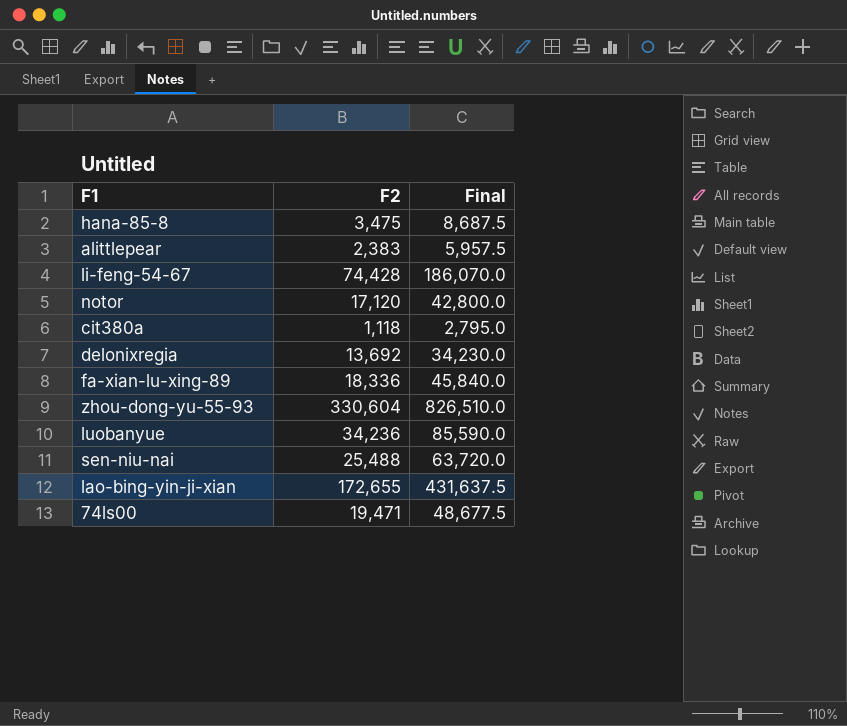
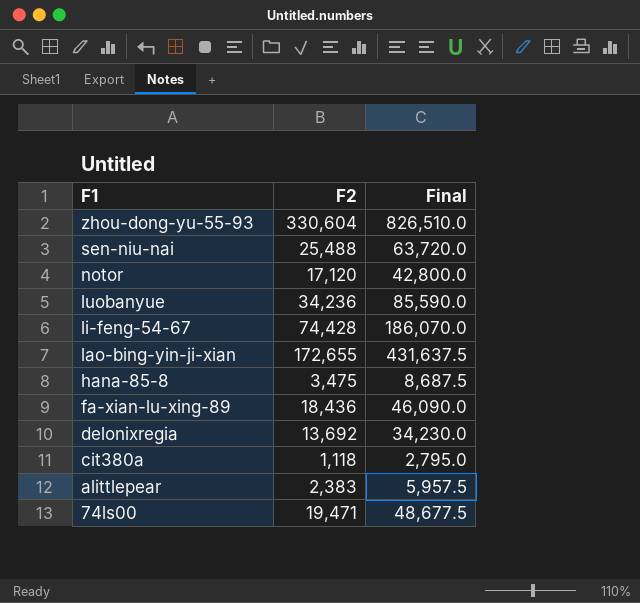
row order: none -> F1 descending
fa-xian-lu-xing-89 | F2: 18,336 -> 18,436
fa-xian-lu-xing-89 | Final: 45,840.0 -> 46,090.0

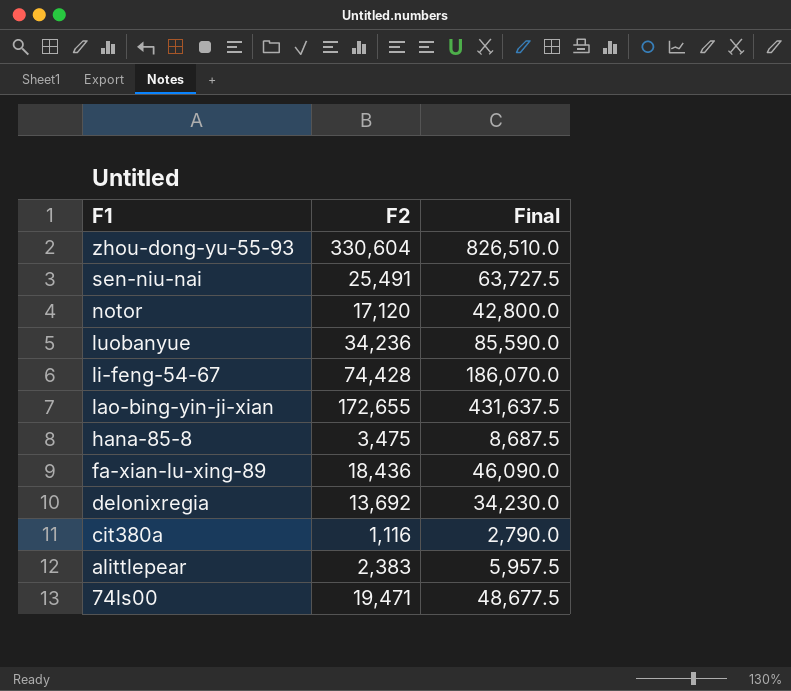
sen-niu-nai | F2: 25,488 -> 25,491
sen-niu-nai | Final: 63,720.0 -> 63,727.5
cit380a | F2: 1,118 -> 1,116
cit380a | Final: 2,795.0 -> 2,790.0

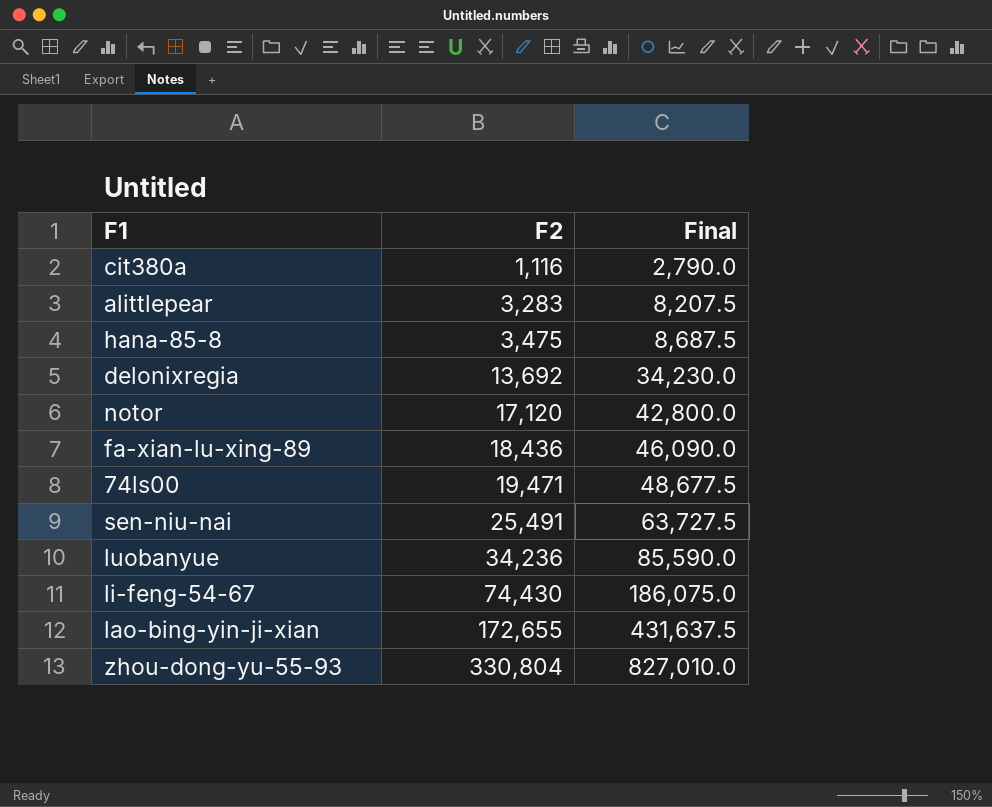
row order: F1 descending -> F2 ascending
alittlepear | F2: 2,383 -> 3,283
alittlepear | Final: 5,957.5 -> 8,207.5
li-feng-54-67 | F2: 74,428 -> 74,430
li-feng-54-67 | Final: 186,070.0 -> 186,075.0
zhou-dong-yu-55-93 | F2: 330,604 -> 330,804
zhou-dong-yu-55-93 | Final: 826,510.0 -> 827,010.0

